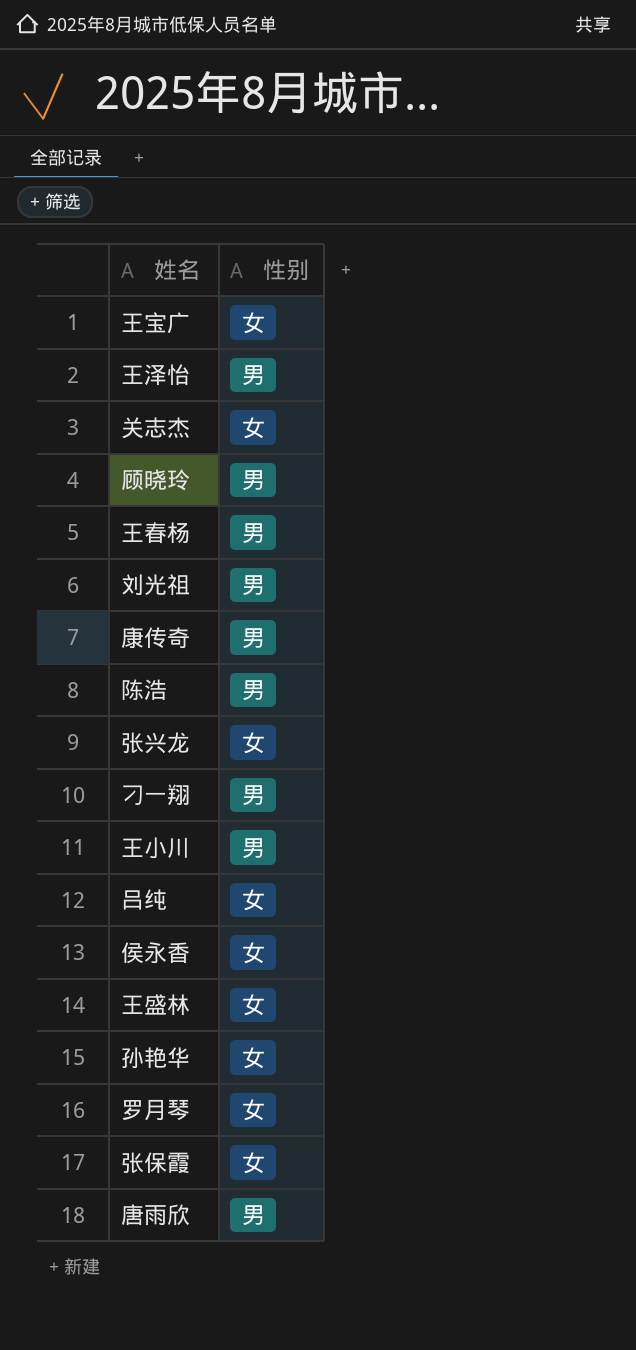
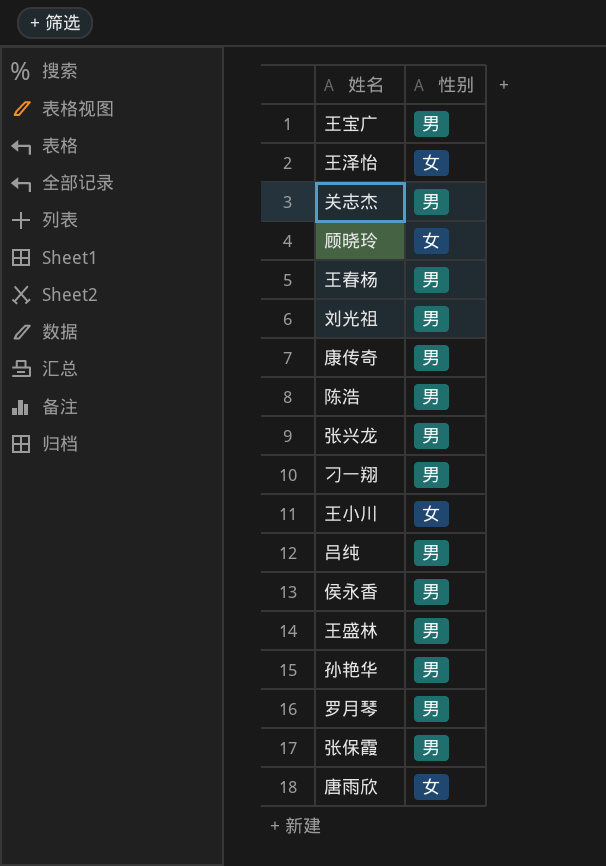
王宝广 | 性别: 女 -> 男
王泽怡 | 性别: 男 -> 女
关志杰 | 性别: 女 -> 男
顾晓玲 | 性别: 男 -> 女
张兴龙 | 性别: 女 -> 男
王小川 | 性别: 男 -> 女
吕纯 | 性别: 女 -> 男
侯永香 | 性别: 女 -> 男
王盛林 | 性别: 女 -> 男
孙艳华 | 性别: 女 -> 男
罗月琴 | 性别: 女 -> 男
张保霞 | 性别: 女 -> 男
唐雨欣 | 性别: 男 -> 女

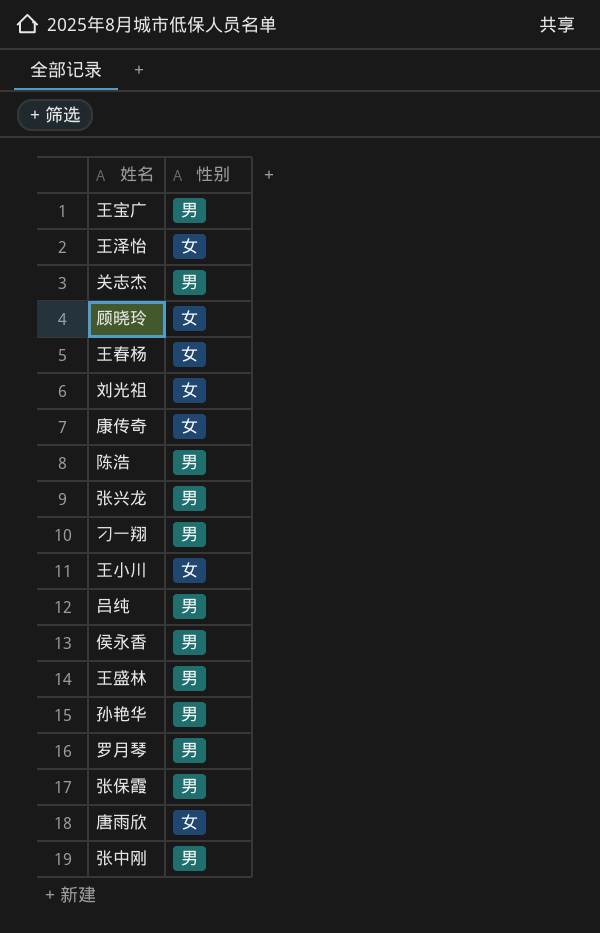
王春杨 | 性别: 男 -> 女
刘光祖 | 性别: 男 -> 女
康传奇 | 性别: 男 -> 女
row 张中刚: none -> 男

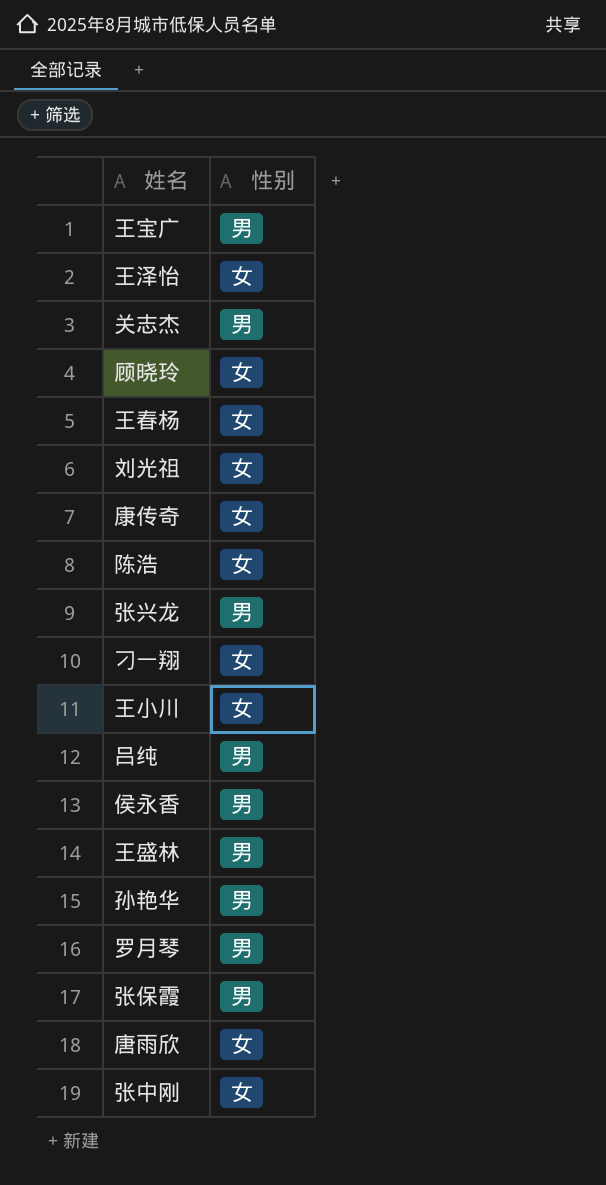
陈浩 | 性别: 男 -> 女
刁一翔 | 性别: 男 -> 女
张中刚 | 性别: 男 -> 女

